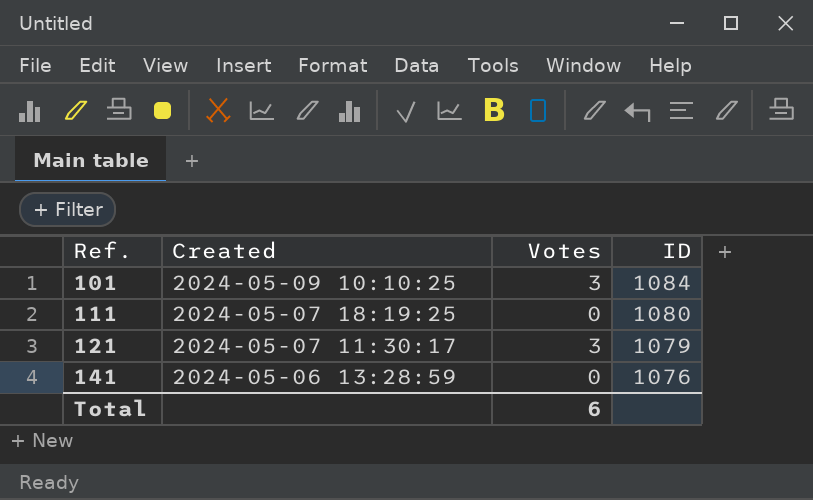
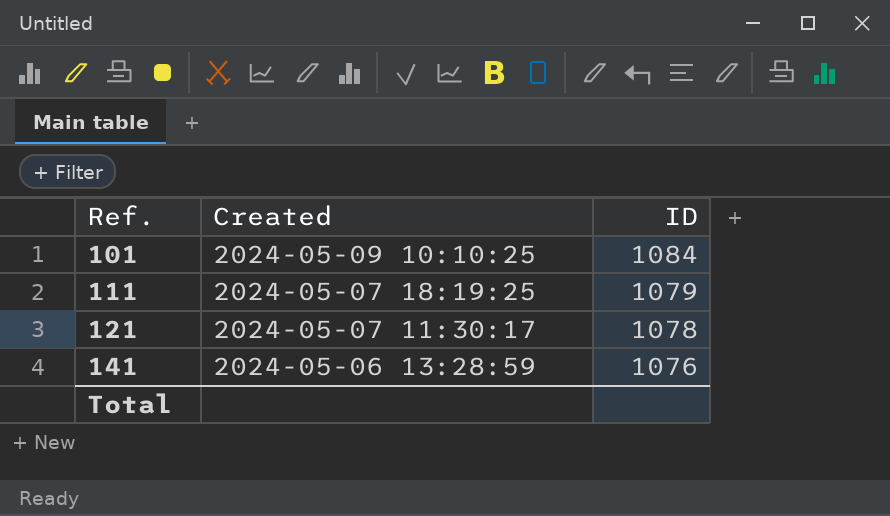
column Votes | position: 3 -> none
111 | ID: 1080 -> 1079
121 | ID: 1079 -> 1078

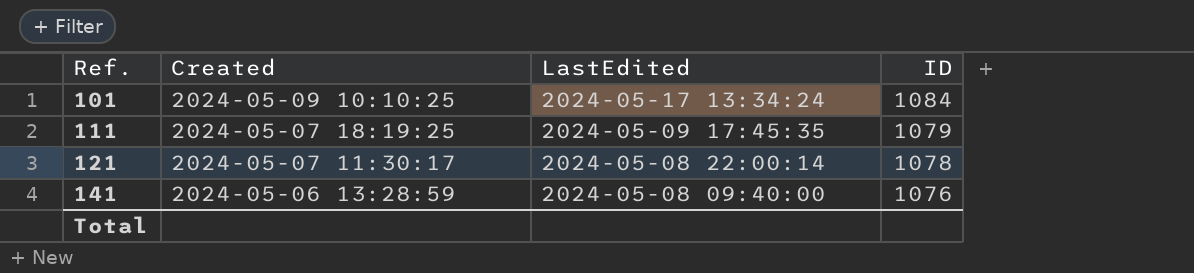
column LastEdited | position: none -> 3

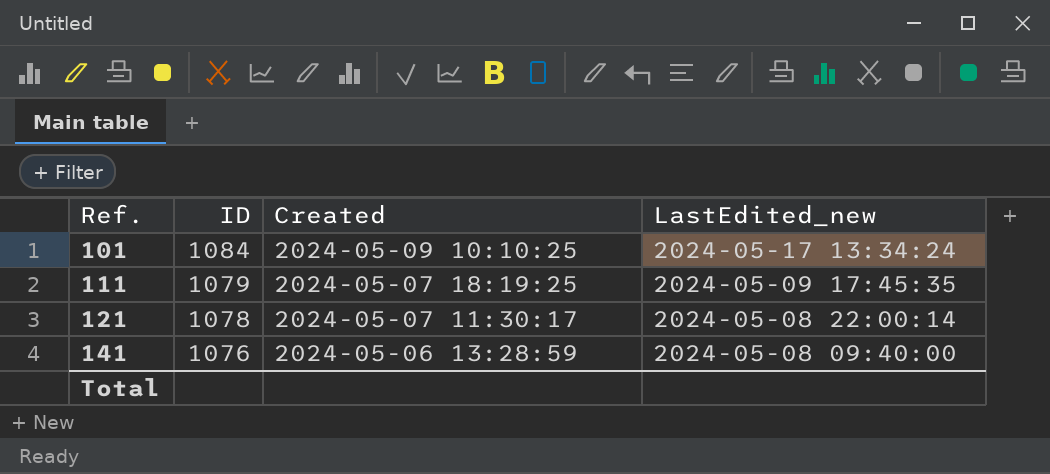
column ID | position: 4 -> 2
column name: LastEdited -> LastEdited_new

